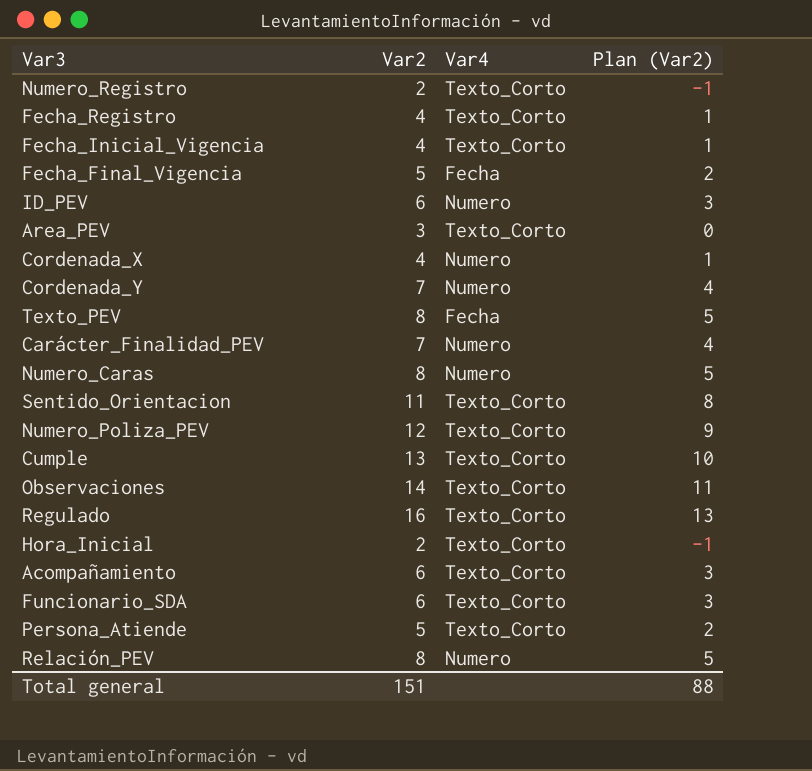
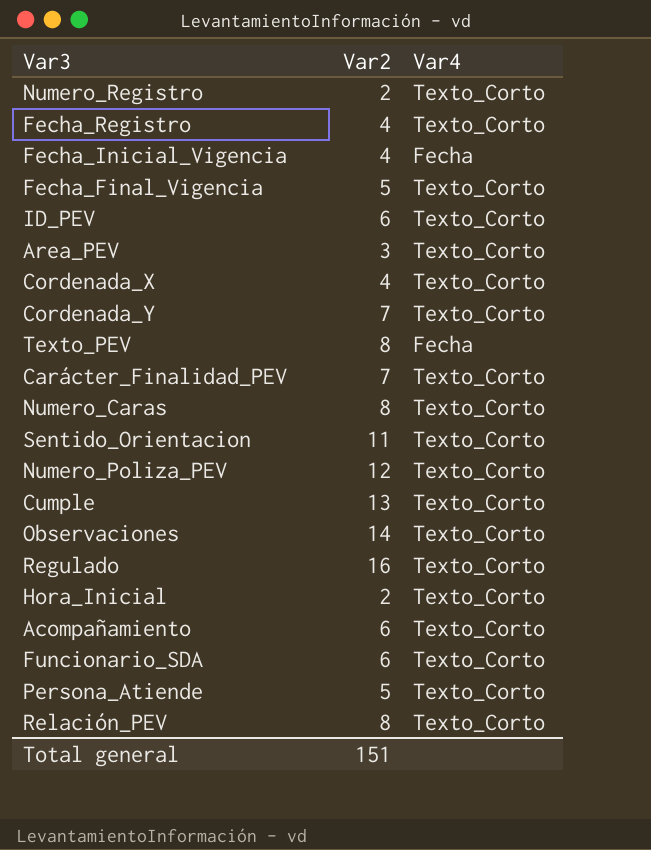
column Plan (Var2) | formula: [Var2] - 3 -> none
Fecha_Inicial_Vigencia | Var4: Texto_Corto -> Fecha
Fecha_Final_Vigencia | Var4: Fecha -> Texto_Corto
ID_PEV | Var4: Numero -> Texto_Corto
Cordenada_X | Var4: Numero -> Texto_Corto
Cordenada_Y | Var4: Numero -> Texto_Corto
Carácter_Finalidad_PEV | Var4: Numero -> Texto_Corto
Numero_Caras | Var4: Numero -> Texto_Corto
Relación_PEV | Var4: Numero -> Texto_Corto

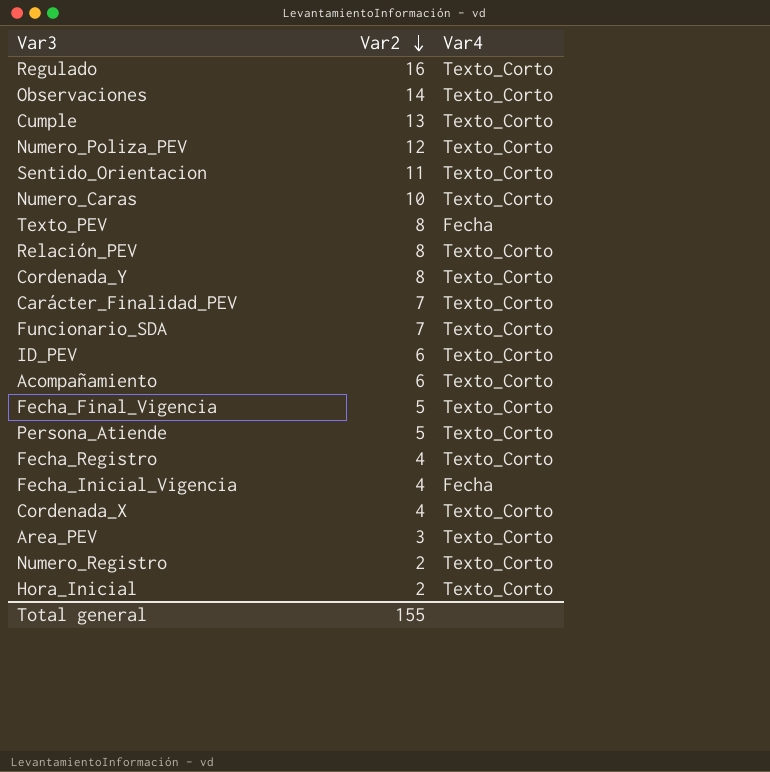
row order: none -> Var2 descending
Numero_Caras | Var2: 8 -> 10
Cordenada_Y | Var2: 7 -> 8
Funcionario_SDA | Var2: 6 -> 7
Total general | Var2: 151 -> 155

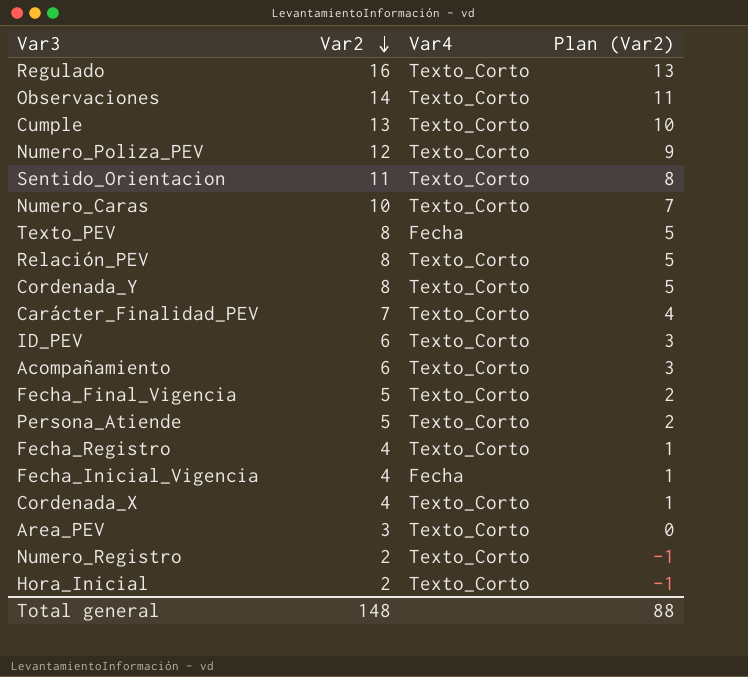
column Plan (Var2) | formula: none -> [Var2] - 3
row Funcionario_SDA: 7 | Texto_Corto -> none
Total general | Var2: 155 -> 148

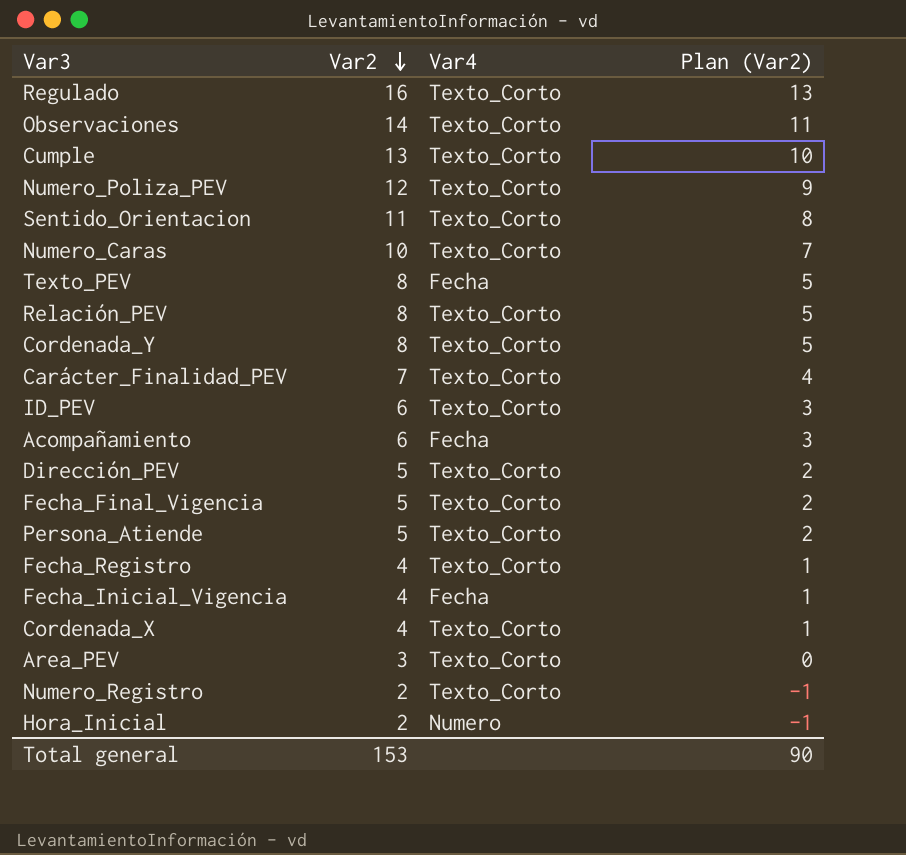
Acompañamiento | Var4: Texto_Corto -> Fecha
row Dirección_PEV: none -> 5 | Texto_Corto | 2
Hora_Inicial | Var4: Texto_Corto -> Numero
Total general | Var2: 148 -> 153
Total general | Plan (Var2): 88 -> 90

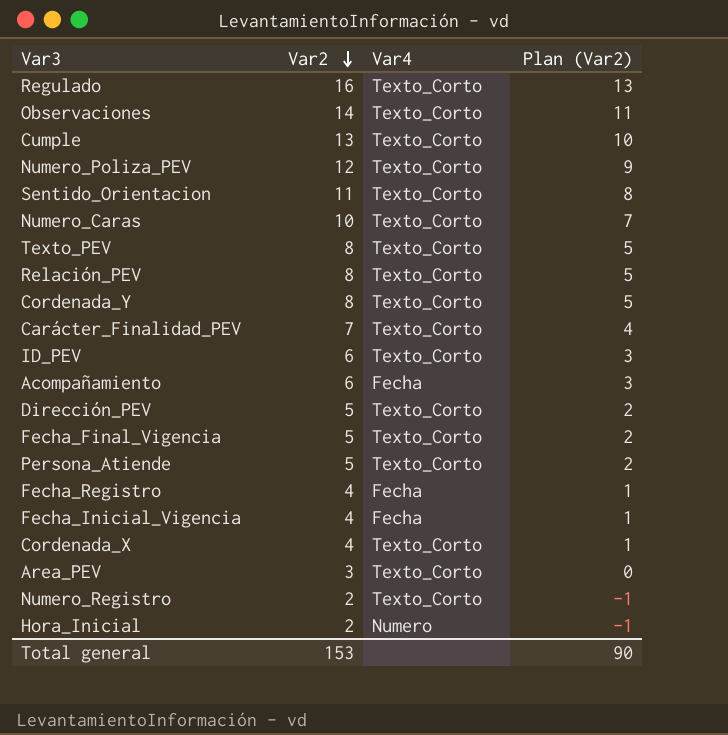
Texto_PEV | Var4: Fecha -> Texto_Corto
Fecha_Registro | Var4: Texto_Corto -> Fecha

